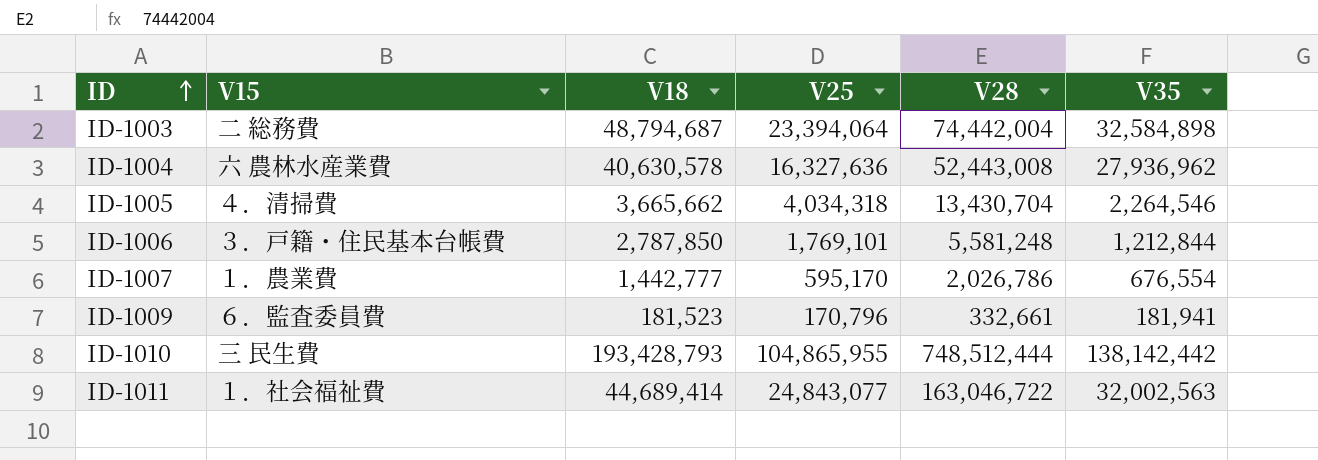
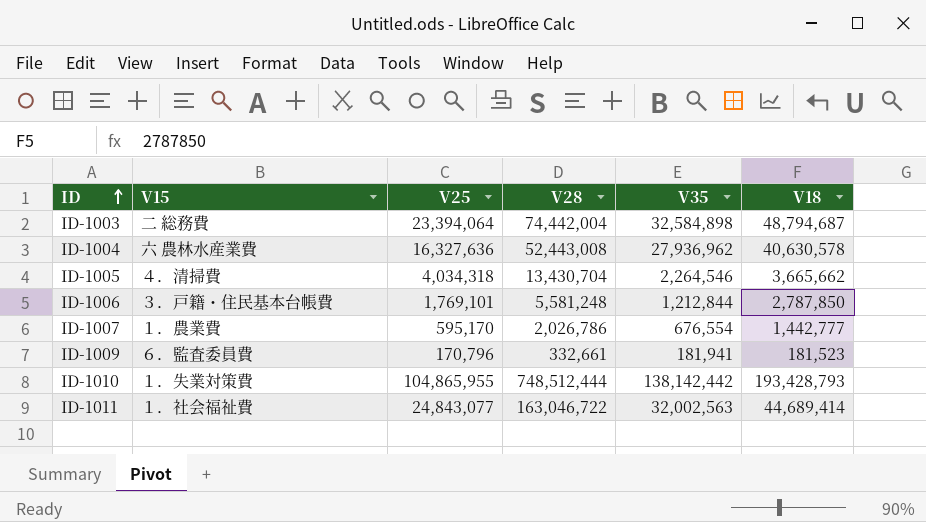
column V18 | position: 3 -> 6
ID-1010 | V15: 三 民生費 -> １．失業対策費

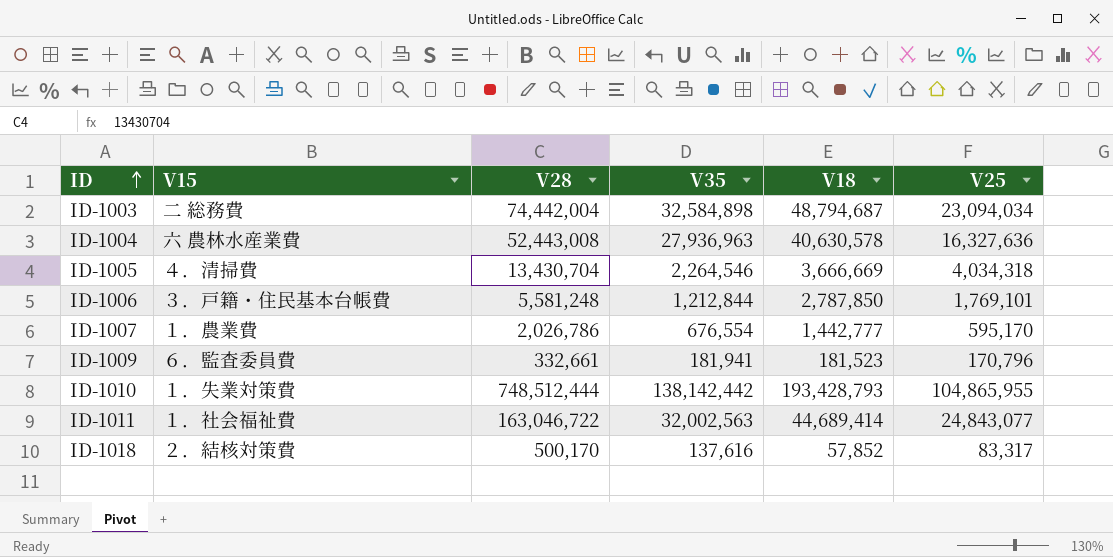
column V25 | position: 3 -> 6
ID-1003 | V25: 23,394,064 -> 23,094,034
ID-1004 | V35: 27,936,962 -> 27,936,963
ID-1005 | V18: 3,665,662 -> 3,666,669
row ID-1018: none -> ２．結核対策費 | 500,170 | 137,616 | 57,852 | 83,317

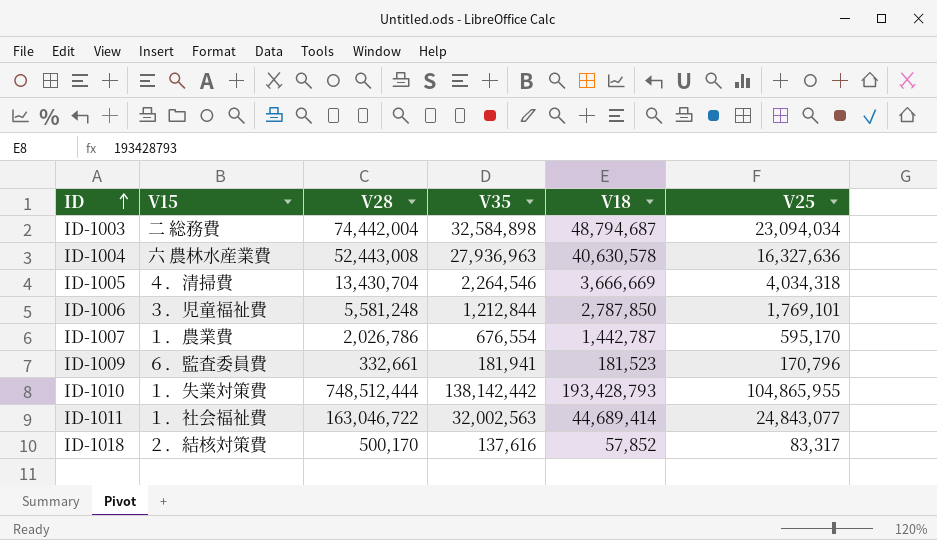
ID-1006 | V15: ３．戸籍・住民基本台帳費 -> ３．児童福祉費
ID-1007 | V18: 1,442,777 -> 1,442,787

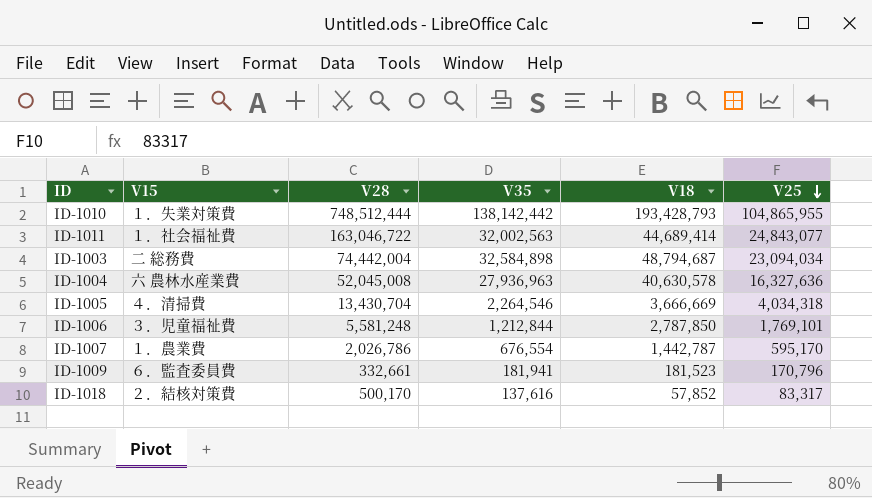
row order: ID ascending -> V25 descending
ID-1004 | V28: 52,443,008 -> 52,045,008

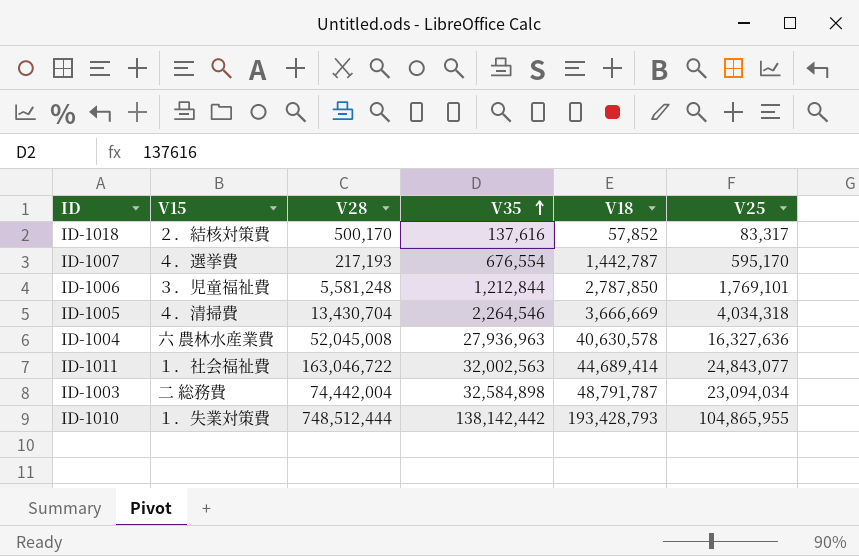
row order: V25 descending -> V35 ascending
row ID-1009: ６．監査委員費 | 332,661 | 181,941 | 181,523 | 170,796 -> none
ID-1007 | V15: １．農業費 -> ４．選挙費
ID-1007 | V28: 2,026,786 -> 217,193
ID-1003 | V18: 48,794,687 -> 48,791,787

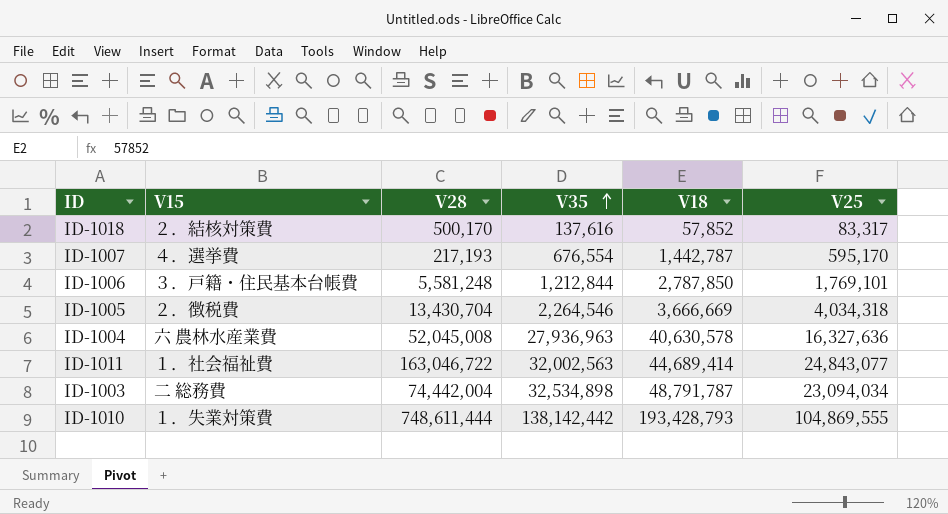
ID-1006 | V15: ３．児童福祉費 -> ３．戸籍・住民基本台帳費
ID-1005 | V15: ４．清掃費 -> ２．徴税費
ID-1003 | V35: 32,584,898 -> 32,534,898
ID-1010 | V28: 748,512,444 -> 748,611,444
ID-1010 | V25: 104,865,955 -> 104,869,555

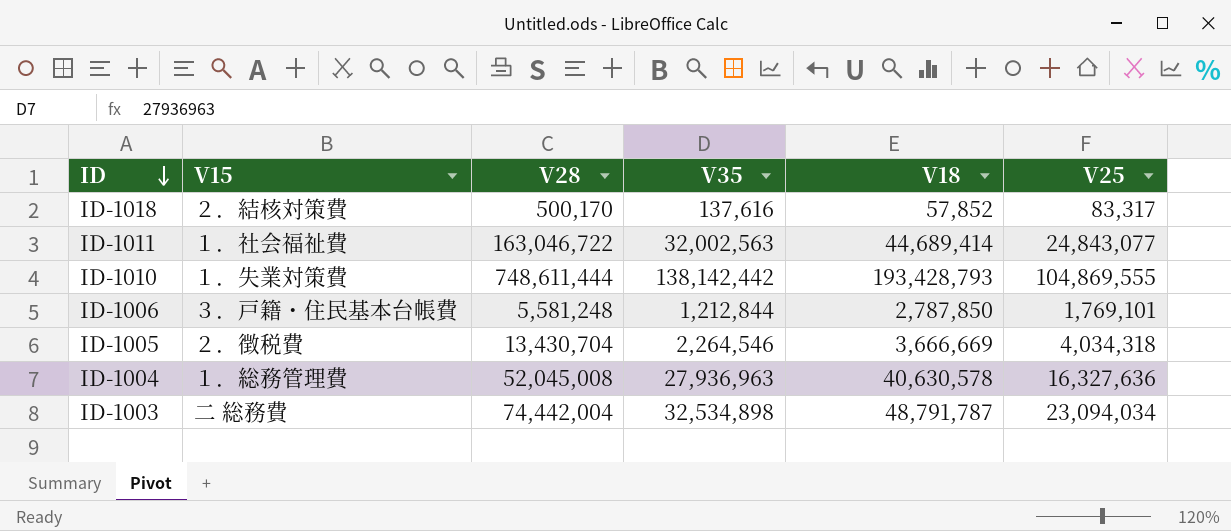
row order: V35 ascending -> ID descending
row ID-1007: ４．選挙費 | 217,193 | 676,554 | 1,442,787 | 595,170 -> none
ID-1004 | V15: 六 農林水産業費 -> １．総務管理費

